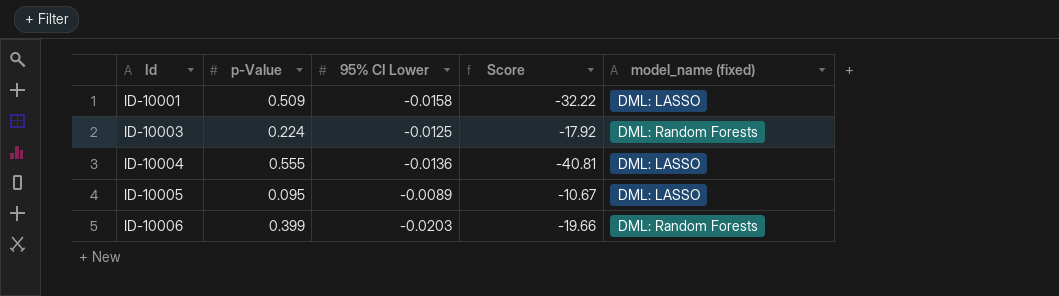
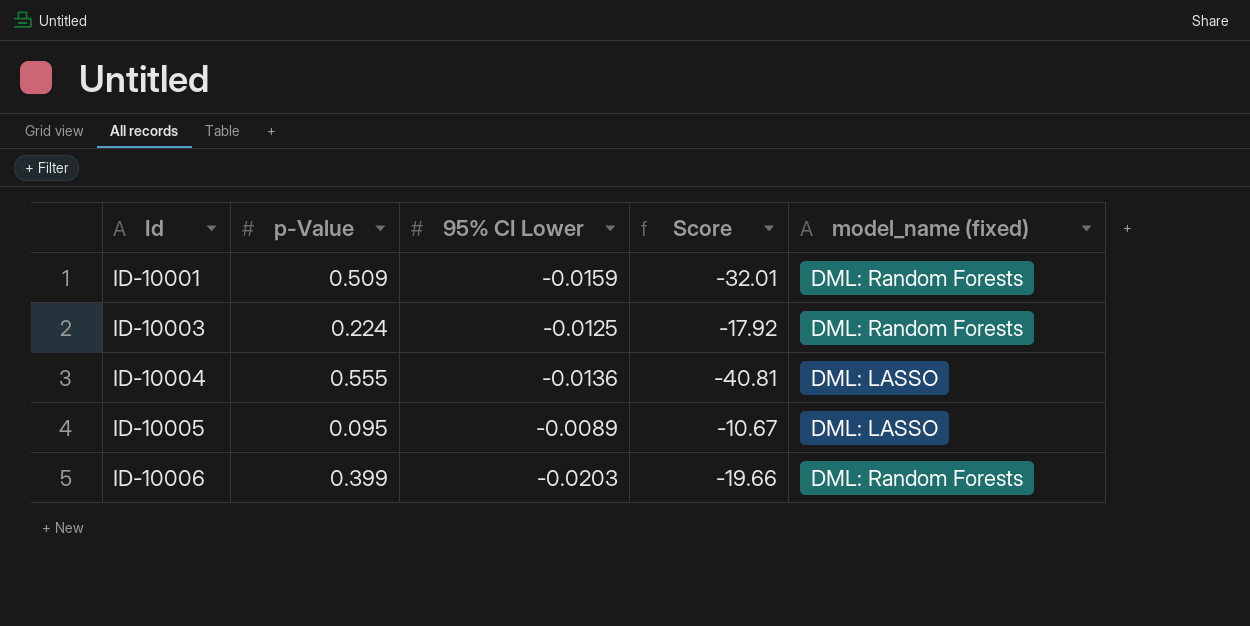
ID-10001 | 95% CI Lower: -0.0158 -> -0.0159
ID-10001 | Score: -32.22 -> -32.01
ID-10001 | model_name (fixed): DML: LASSO -> DML: Random Forests

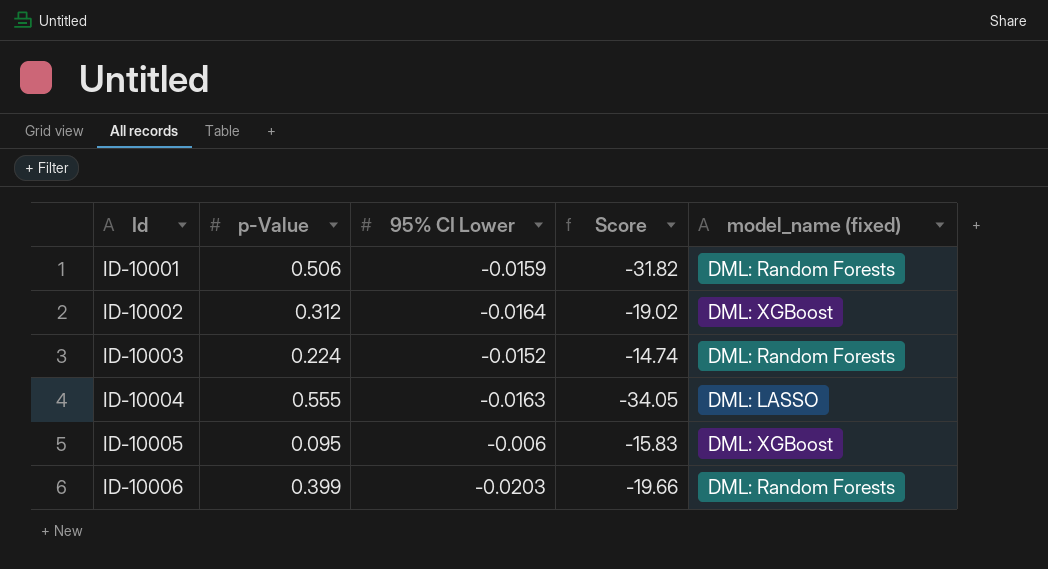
ID-10001 | p-Value: 0.509 -> 0.506
ID-10001 | Score: -32.01 -> -31.82
row ID-10002: none -> 0.312 | -0.0164 | -19.02 | DML: XGBoost
ID-10003 | 95% CI Lower: -0.0125 -> -0.0152
ID-10003 | Score: -17.92 -> -14.74
ID-10004 | 95% CI Lower: -0.0136 -> -0.0163
ID-10004 | Score: -40.81 -> -34.05
ID-10005 | 95% CI Lower: -0.0089 -> -0.006
ID-10005 | Score: -10.67 -> -15.83
ID-10005 | model_name (fixed): DML: LASSO -> DML: XGBoost

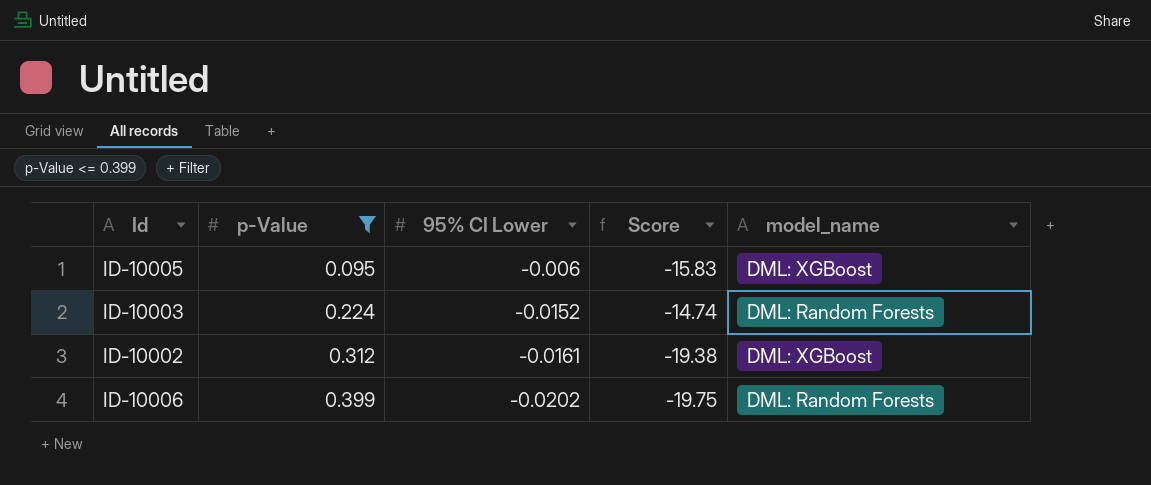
filter: none -> p-Value <= 0.399
row order: Id ascending -> p-Value ascending
column name: model_name (fixed) -> model_name
ID-10002 | 95% CI Lower: -0.0164 -> -0.0161
ID-10002 | Score: -19.02 -> -19.38
ID-10006 | 95% CI Lower: -0.0203 -> -0.0202
ID-10006 | Score: -19.66 -> -19.75

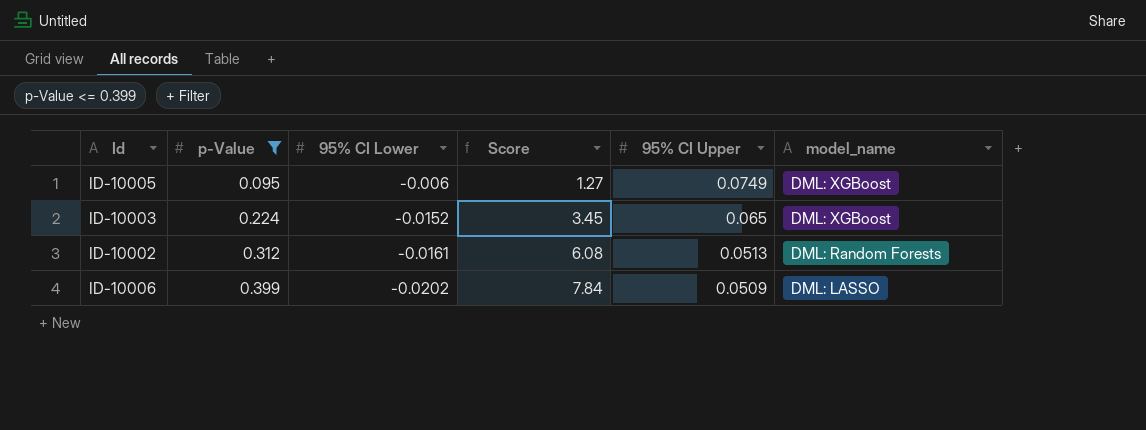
column Score | formula: [p-Value] / [95% CI Lower] -> [p-Value] / [95% CI Upper]
column 95% CI Upper | position: none -> 5
ID-10003 | model_name: DML: Random Forests -> DML: XGBoost
ID-10002 | model_name: DML: XGBoost -> DML: Random Forests
ID-10006 | model_name: DML: Random Forests -> DML: LASSO

